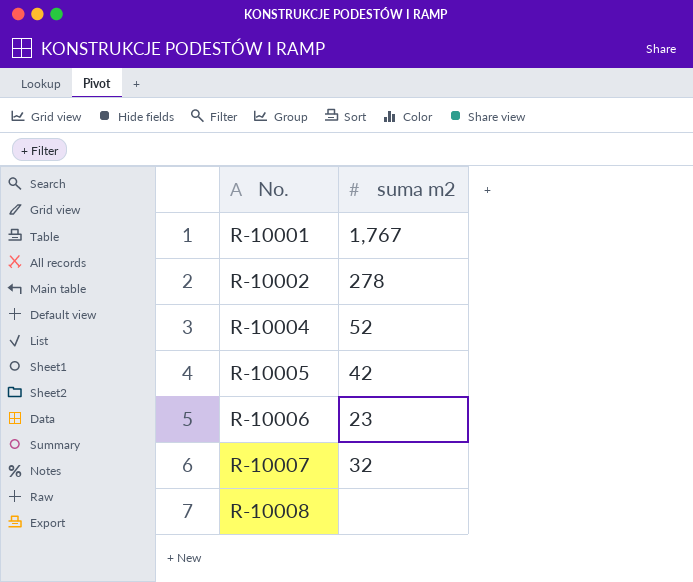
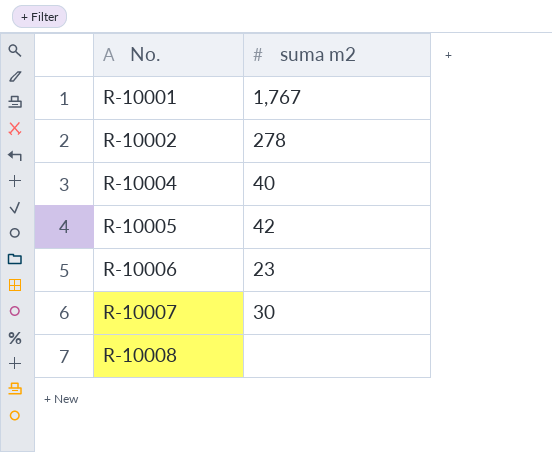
R-10004 | suma m2: 52 -> 40
R-10007 | suma m2: 32 -> 30

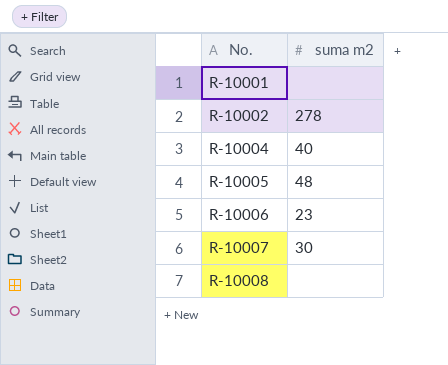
R-10001 | suma m2: 1,767 -> none
R-10005 | suma m2: 42 -> 48

